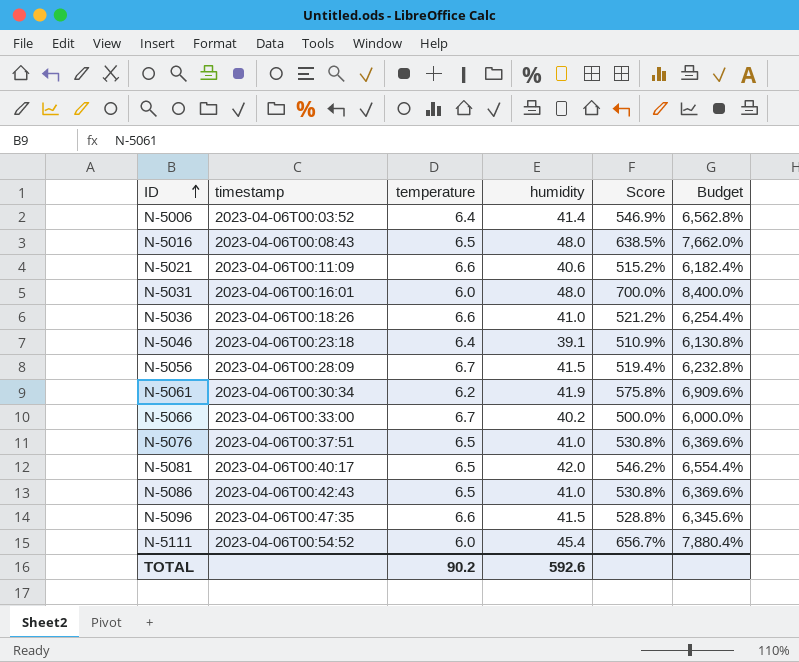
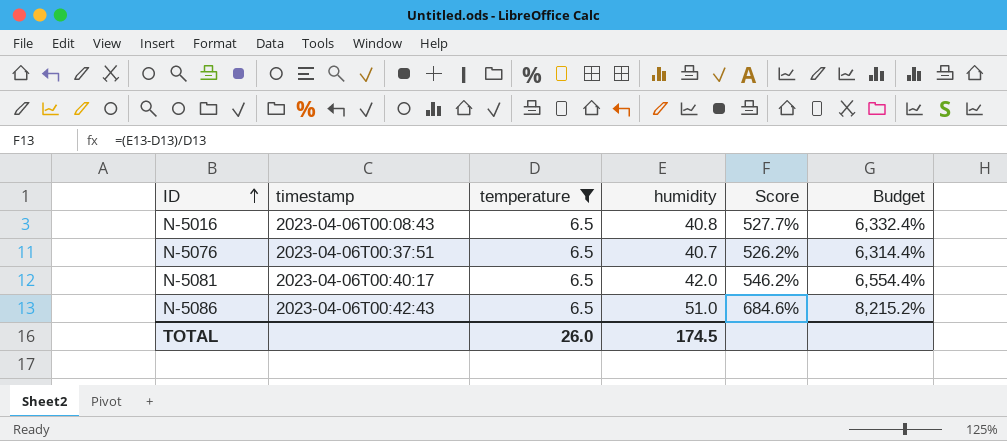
filter: none -> temperature = 6.5
N-5016 | humidity: 48.0 -> 40.8
N-5016 | Score: 638.5% -> 527.7%
N-5016 | Budget: 7,662.0% -> 6,332.4%
N-5076 | humidity: 41.0 -> 40.7
N-5076 | Score: 530.8% -> 526.2%
N-5076 | Budget: 6,369.6% -> 6,314.4%
N-5086 | humidity: 41.0 -> 51.0
N-5086 | Score: 530.8% -> 684.6%
N-5086 | Budget: 6,369.6% -> 8,215.2%
TOTAL | temperature: 90.2 -> 26.0
TOTAL | humidity: 592.6 -> 174.5

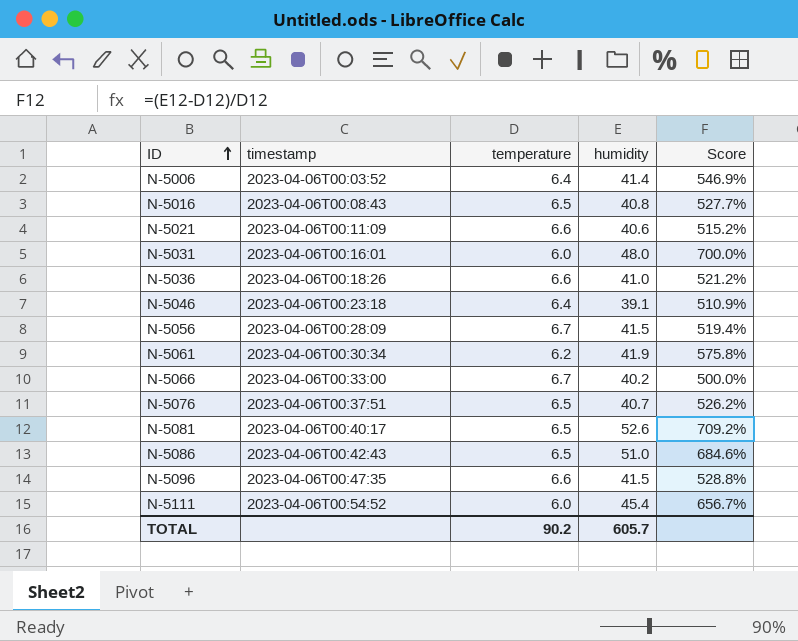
filter: temperature = 6.5 -> none
column Budget | formula: [Score] * 12 -> none
N-5081 | humidity: 42.0 -> 52.6
N-5081 | Score: 546.2% -> 709.2%
TOTAL | temperature: 26.0 -> 90.2
TOTAL | humidity: 174.5 -> 605.7

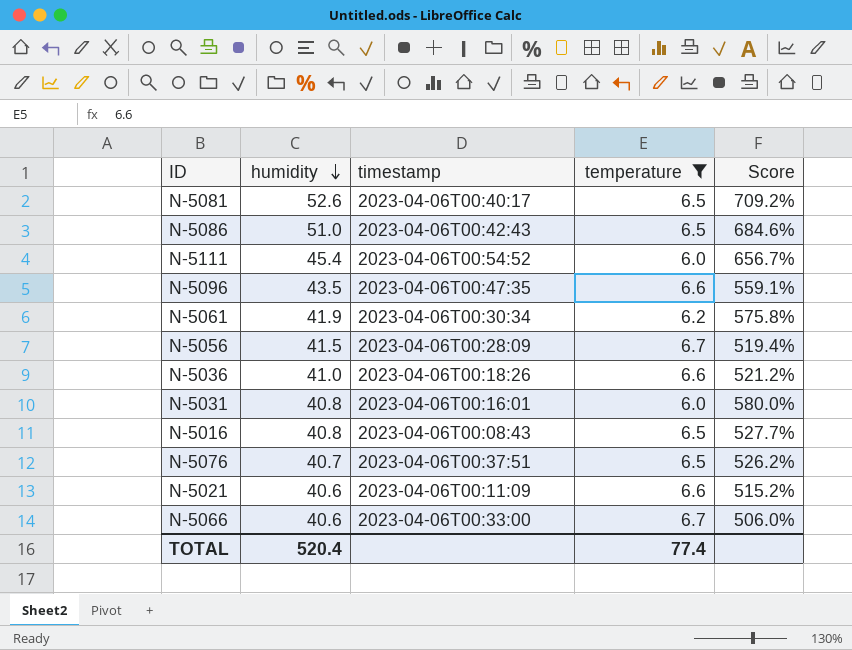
filter: none -> temperature != 6.4
row order: ID ascending -> humidity descending
column humidity | position: 4 -> 2
N-5096 | humidity: 41.5 -> 43.5
N-5096 | Score: 528.8% -> 559.1%
N-5031 | humidity: 48.0 -> 40.8
N-5031 | Score: 700.0% -> 580.0%
N-5066 | humidity: 40.2 -> 40.6
N-5066 | Score: 500.0% -> 506.0%
TOTAL | humidity: 605.7 -> 520.4
TOTAL | temperature: 90.2 -> 77.4

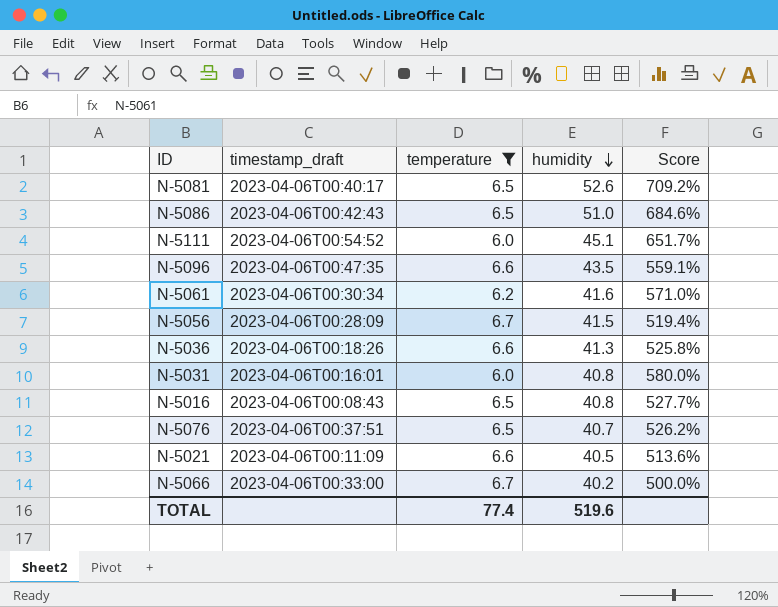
column name: timestamp -> timestamp_draft
column humidity | position: 2 -> 4
N-5111 | humidity: 45.4 -> 45.1
N-5111 | Score: 656.7% -> 651.7%
N-5061 | humidity: 41.9 -> 41.6
N-5061 | Score: 575.8% -> 571.0%
N-5036 | humidity: 41.0 -> 41.3
N-5036 | Score: 521.2% -> 525.8%
N-5021 | humidity: 40.6 -> 40.5
N-5021 | Score: 515.2% -> 513.6%
N-5066 | humidity: 40.6 -> 40.2
N-5066 | Score: 506.0% -> 500.0%
TOTAL | humidity: 520.4 -> 519.6

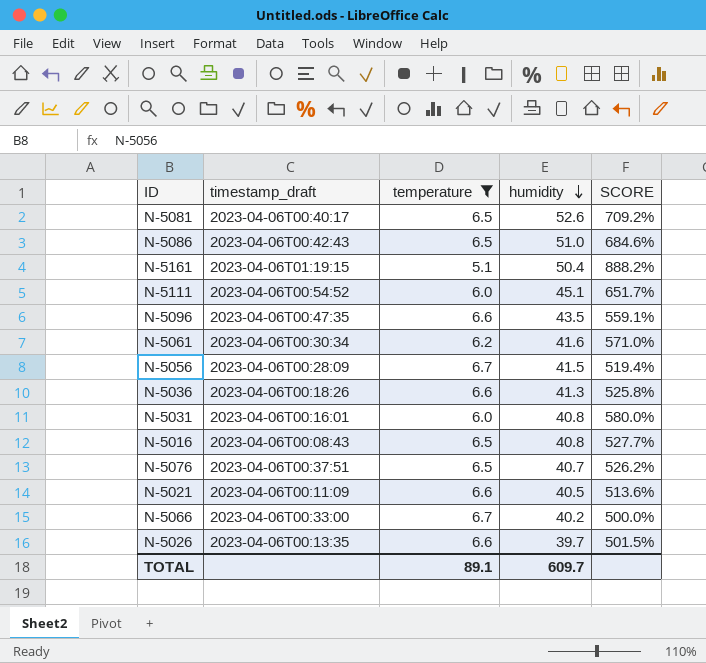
column name: Score -> SCORE
row N-5161: none -> 2023-04-06T01:19:15 | 5.1 | 50.4 | 888.2%
row N-5026: none -> 2023-04-06T00:13:35 | 6.6 | 39.7 | 501.5%
TOTAL | temperature: 77.4 -> 89.1
TOTAL | humidity: 519.6 -> 609.7

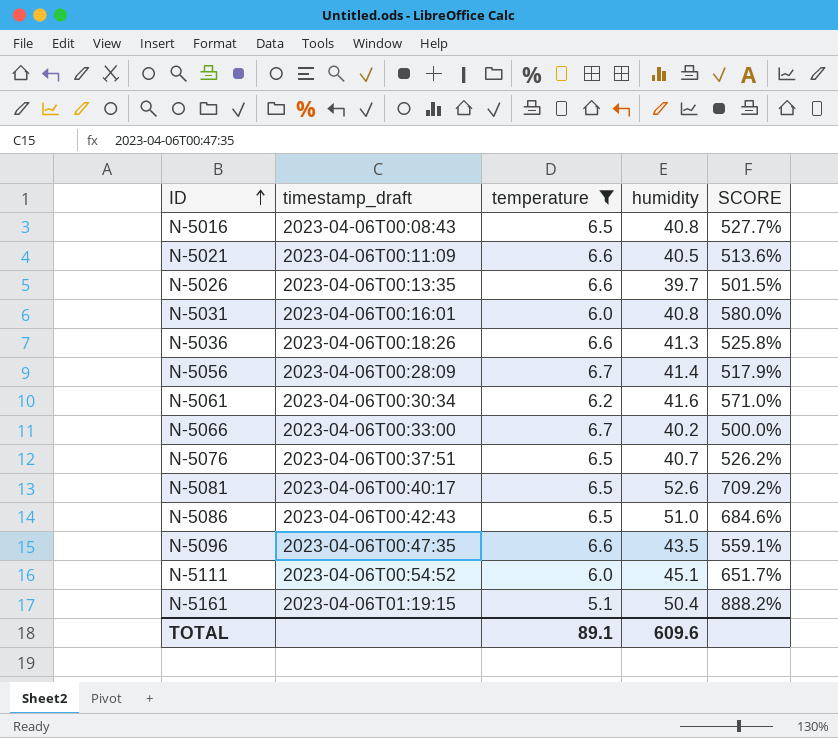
row order: humidity descending -> ID ascending
N-5056 | humidity: 41.5 -> 41.4
N-5056 | SCORE: 519.4% -> 517.9%
TOTAL | humidity: 609.7 -> 609.6

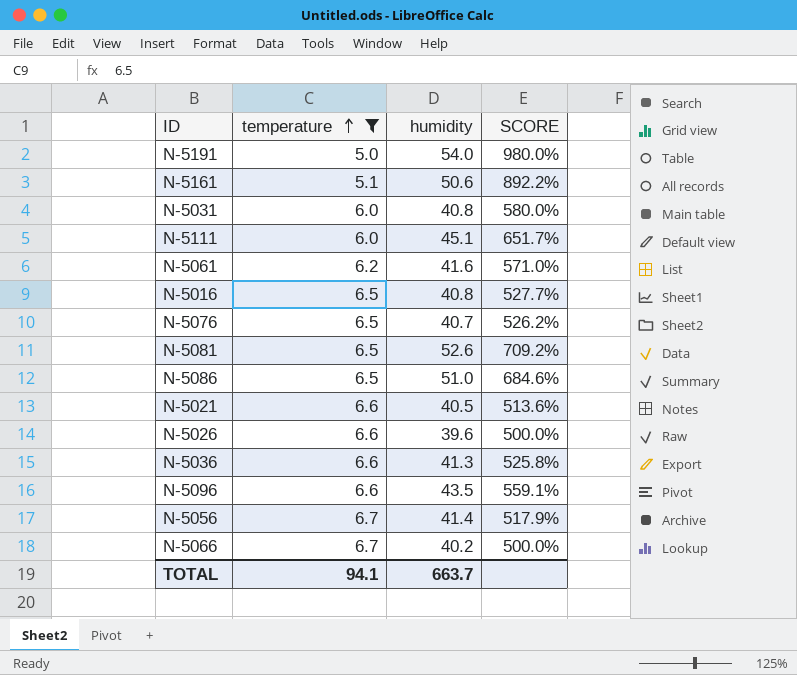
row order: ID ascending -> temperature ascending
column timestamp_draft | position: 2 -> none
row N-5191: none -> 5.0 | 54.0 | 980.0%
N-5161 | humidity: 50.4 -> 50.6
N-5161 | SCORE: 888.2% -> 892.2%
N-5026 | humidity: 39.7 -> 39.6
N-5026 | SCORE: 501.5% -> 500.0%
TOTAL | temperature: 89.1 -> 94.1
TOTAL | humidity: 609.6 -> 663.7

